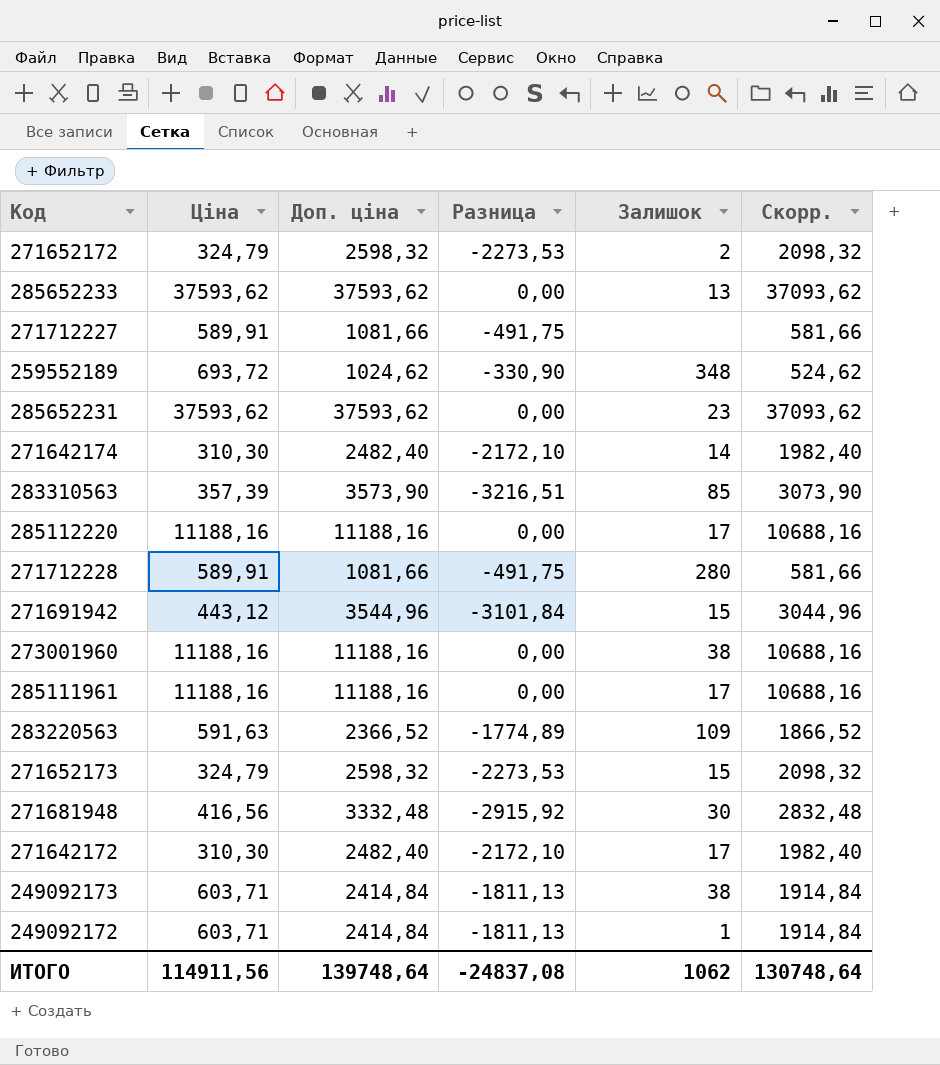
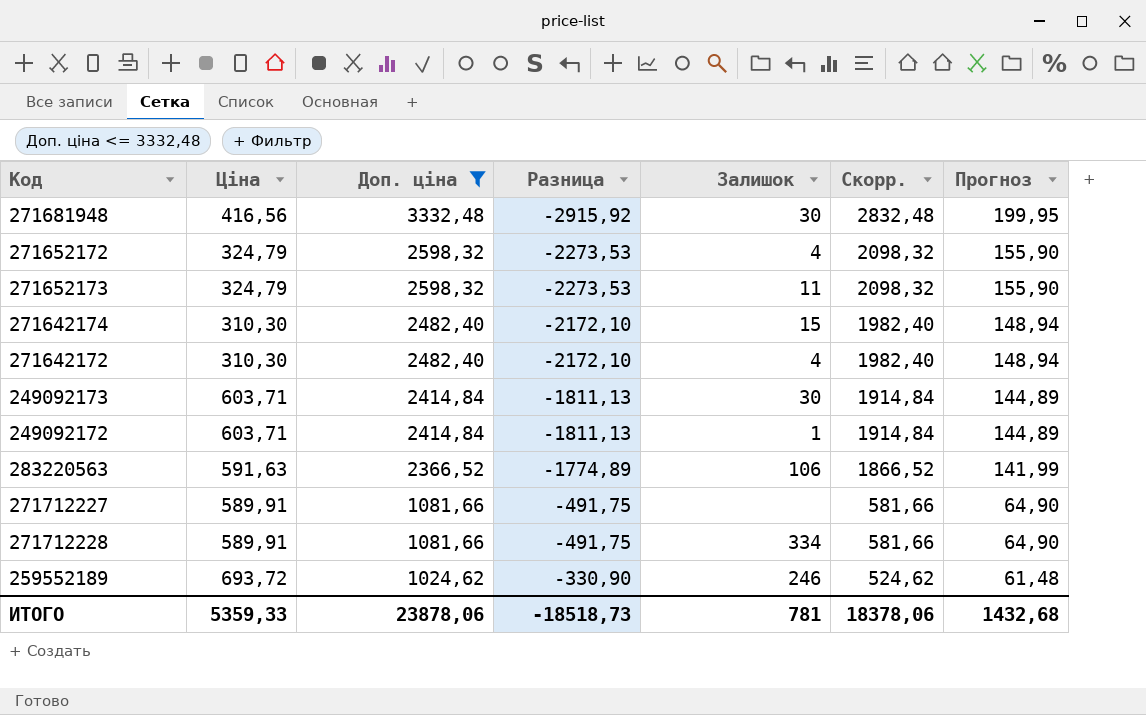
filter: none -> Доп. ціна <= 3332,48
row order: none -> Доп. ціна descending
column Прогноз | formula: none -> [Доп. ціна] * 0,06
271652172 | Залишок: 2 -> 4
271652173 | Залишок: 15 -> 11
271642174 | Залишок: 14 -> 15
271642172 | Залишок: 17 -> 4
249092173 | Залишок: 38 -> 30
283220563 | Залишок: 109 -> 106
271712228 | Залишок: 280 -> 334
259552189 | Залишок: 348 -> 246
ИТОГО | Ціна: 114911,56 -> 5359,33
ИТОГО | Доп. ціна: 139748,64 -> 23878,06
ИТОГО | Разница: -24837,08 -> -18518,73
ИТОГО | Залишок: 1062 -> 781
ИТОГО | Скорр.: 130748,64 -> 18378,06

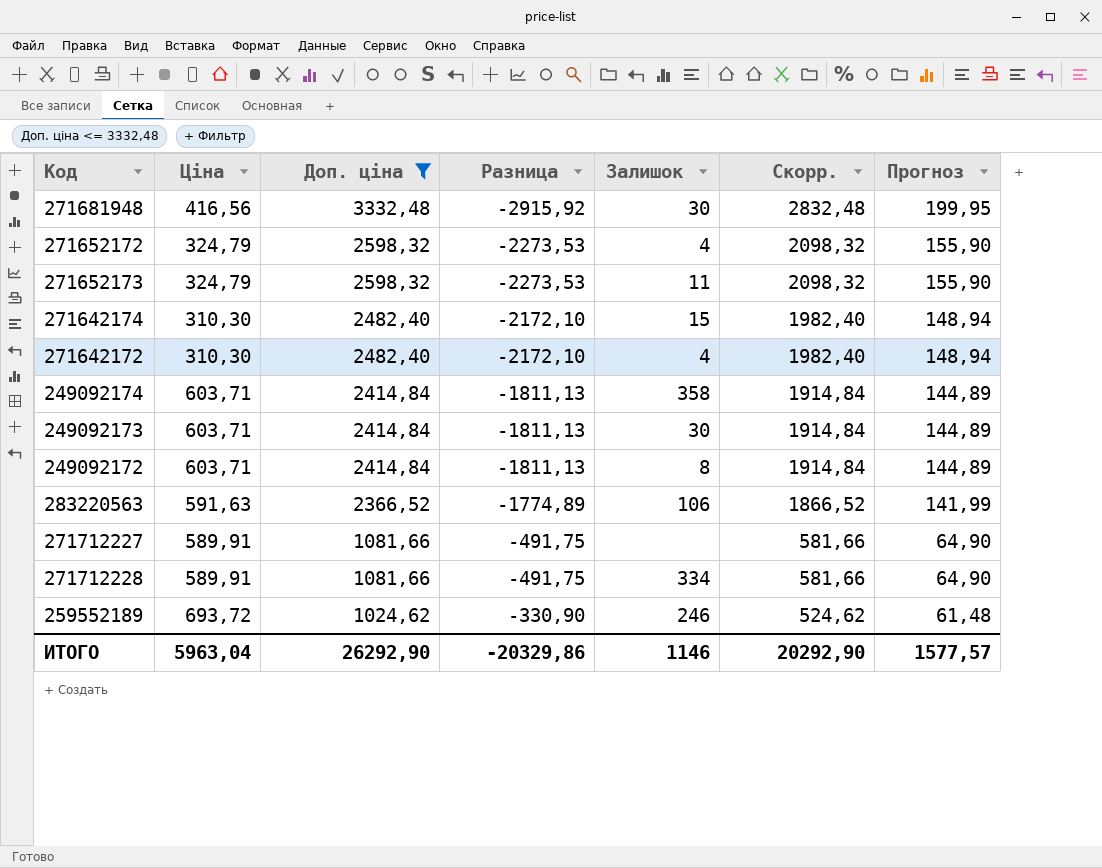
row 249092174: none -> 603,71 | 2414,84 | -1811,13 | 358 | 1914,84 | 144,89
249092172 | Залишок: 1 -> 8
ИТОГО | Ціна: 5359,33 -> 5963,04
ИТОГО | Доп. ціна: 23878,06 -> 26292,90
ИТОГО | Разница: -18518,73 -> -20329,86
ИТОГО | Залишок: 781 -> 1146
ИТОГО | Скорр.: 18378,06 -> 20292,90
ИТОГО | Прогноз: 1432,68 -> 1577,57

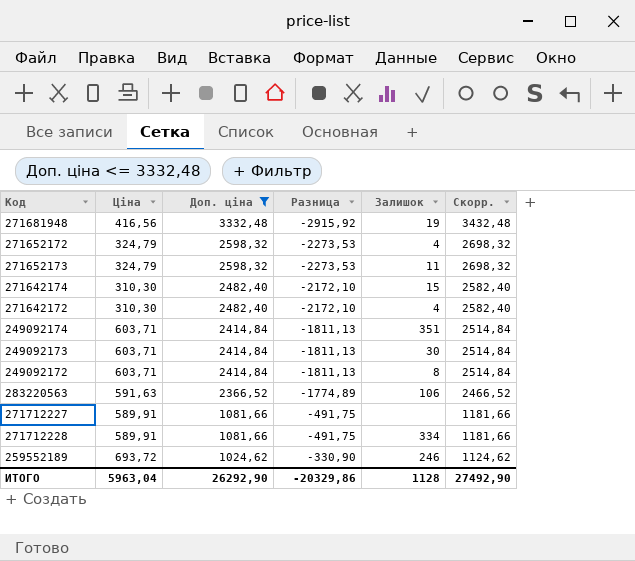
column Прогноз | formula: [Доп. ціна] * 0,06 -> none
column Скорр. | formula: [Доп. ціна] - 500 -> [Доп. ціна] + 100
271681948 | Залишок: 30 -> 19
249092174 | Залишок: 358 -> 351
ИТОГО | Залишок: 1146 -> 1128
ИТОГО | Скорр.: 20292,90 -> 27492,90

